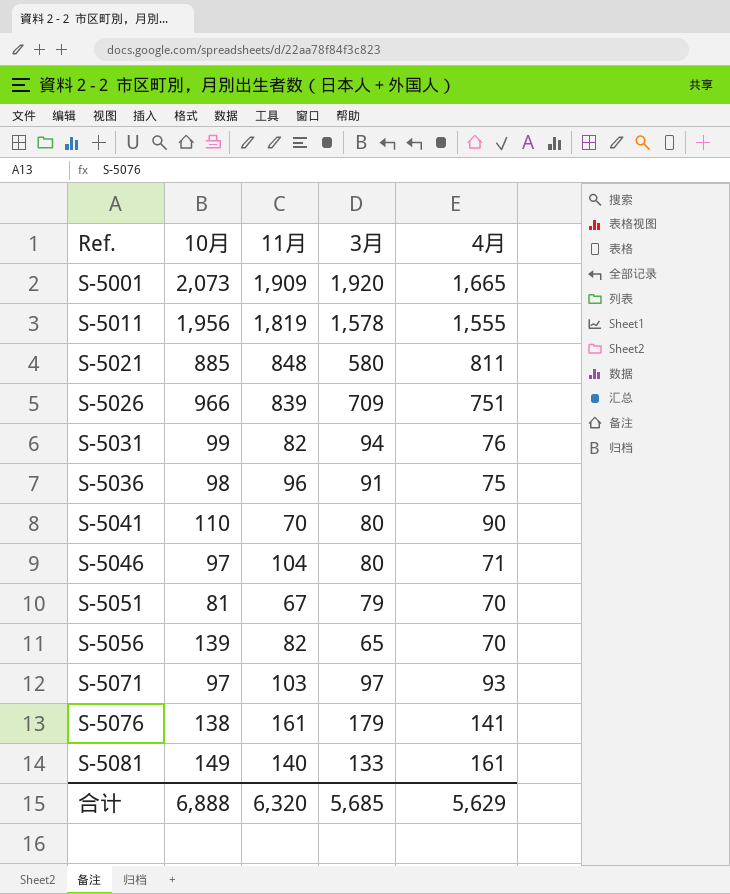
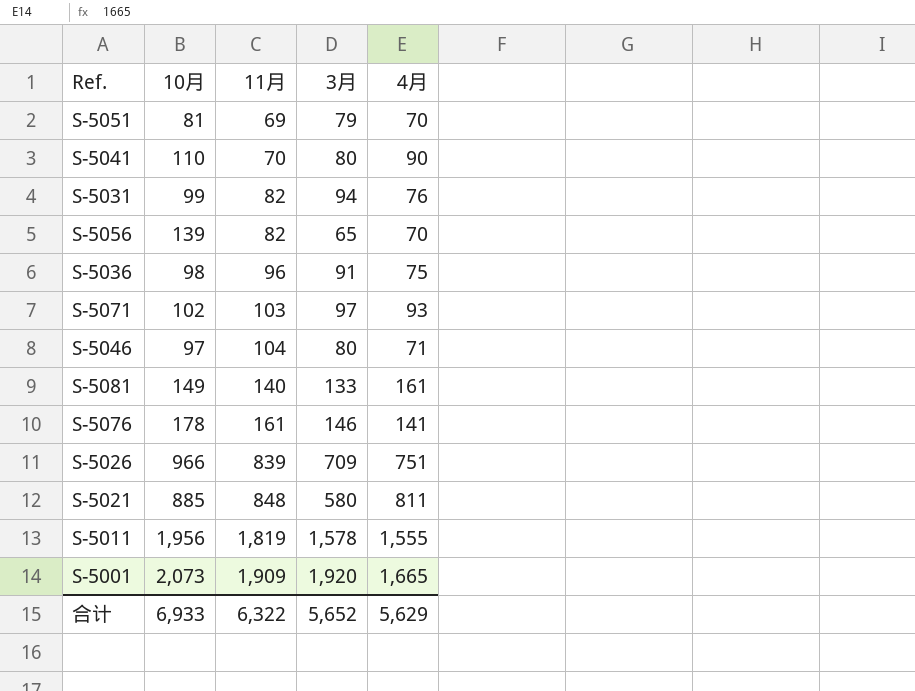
row order: Ref. ascending -> 11月 ascending
S-5051 | 11月: 67 -> 69
S-5071 | 10月: 97 -> 102
S-5076 | 10月: 138 -> 178
S-5076 | 3月: 179 -> 146
合计 | 10月: 6,888 -> 6,933
合计 | 11月: 6,320 -> 6,322
合计 | 3月: 5,685 -> 5,652

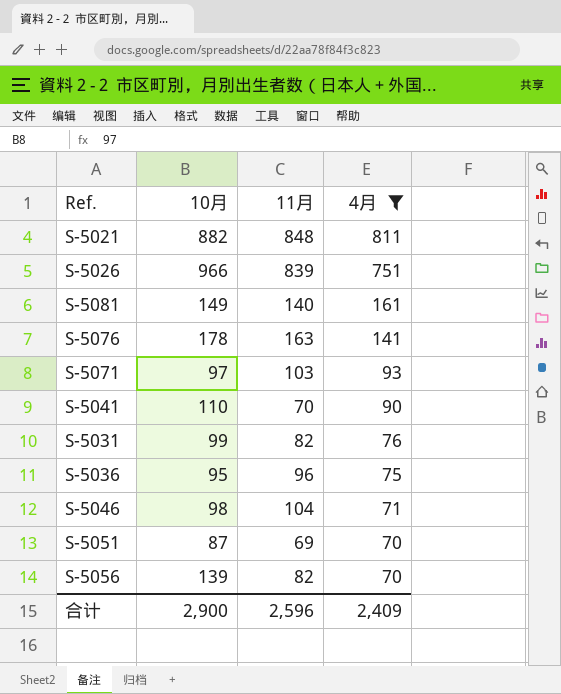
filter: none -> 4月 <= 811
row order: 11月 ascending -> 4月 descending
column 3月 | position: 4 -> none
S-5021 | 10月: 885 -> 882
S-5076 | 11月: 161 -> 163
S-5071 | 10月: 102 -> 97
S-5036 | 10月: 98 -> 95
S-5046 | 10月: 97 -> 98
S-5051 | 10月: 81 -> 87
合计 | 10月: 6,933 -> 2,900
合计 | 11月: 6,322 -> 2,596
合计 | 4月: 5,629 -> 2,409

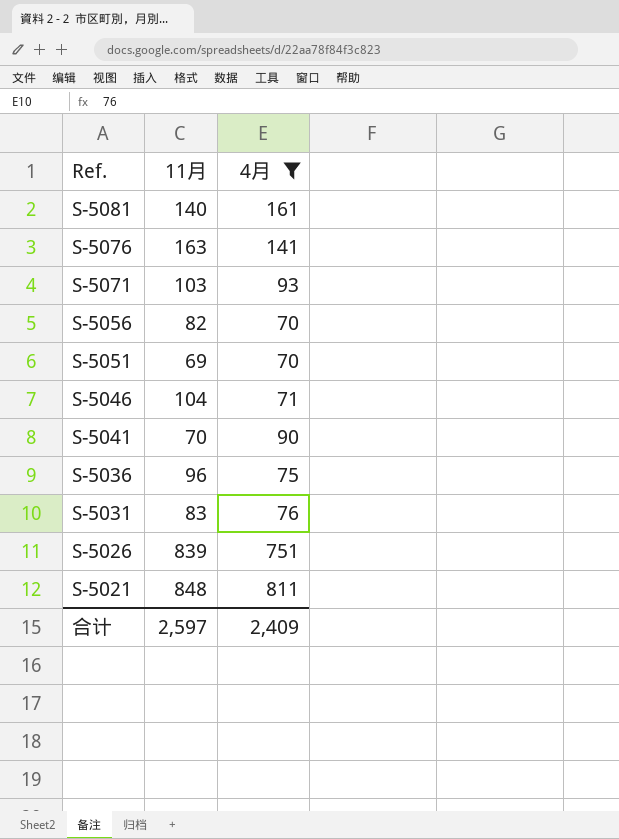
row order: 4月 descending -> Ref. descending
column 10月 | position: 2 -> none
S-5031 | 11月: 82 -> 83
合计 | 11月: 2,596 -> 2,597

